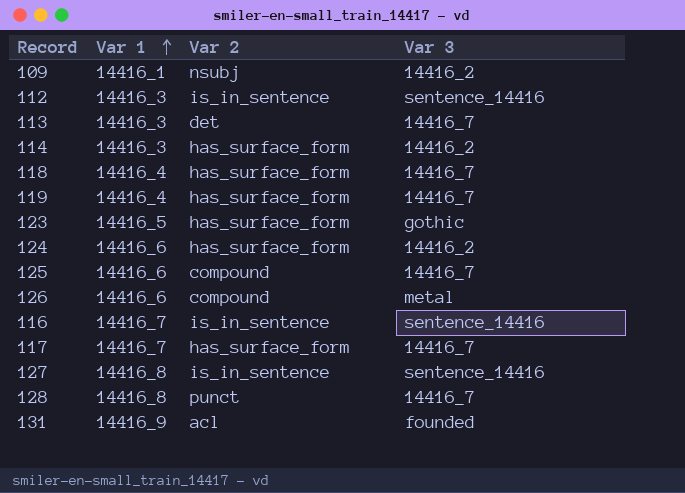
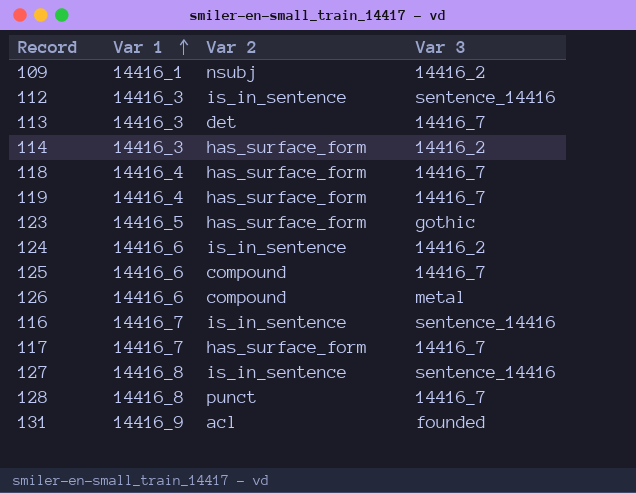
124 | Var 2: has_surface_form -> is_in_sentence

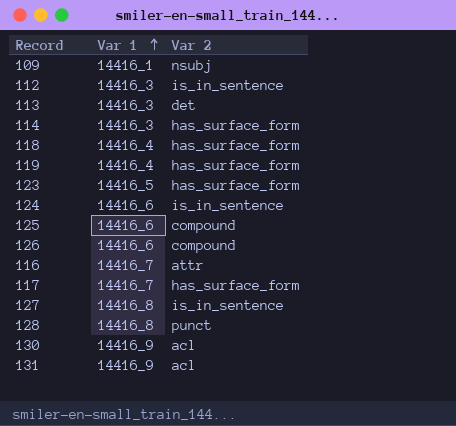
column Var 3 | position: 4 -> none
116 | Var 2: is_in_sentence -> attr
row 130: none -> 14416_9 | acl

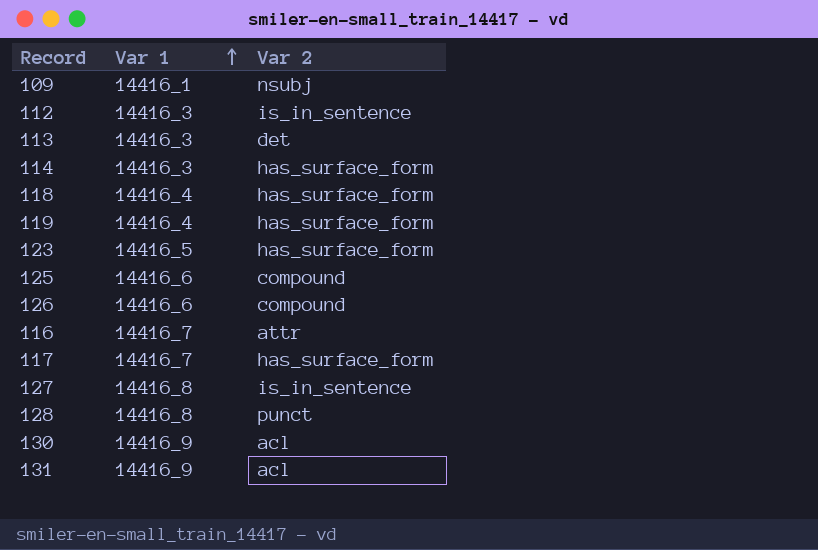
row 124: 14416_6 | is_in_sentence -> none

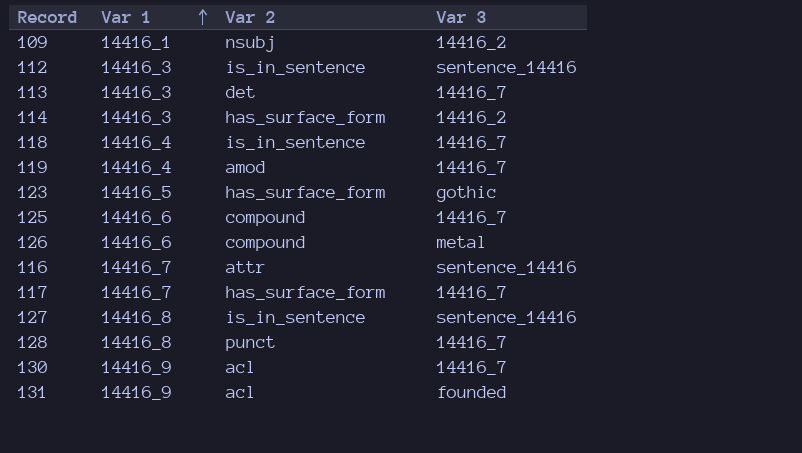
column Var 3 | position: none -> 4
118 | Var 2: has_surface_form -> is_in_sentence
119 | Var 2: has_surface_form -> amod

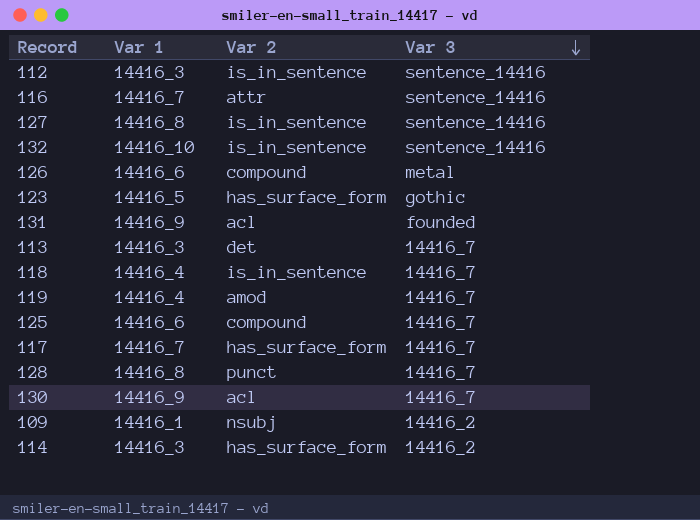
row order: Var 1 ascending -> Var 3 descending
row 132: none -> 14416_10 | is_in_sentence | sentence_14416

